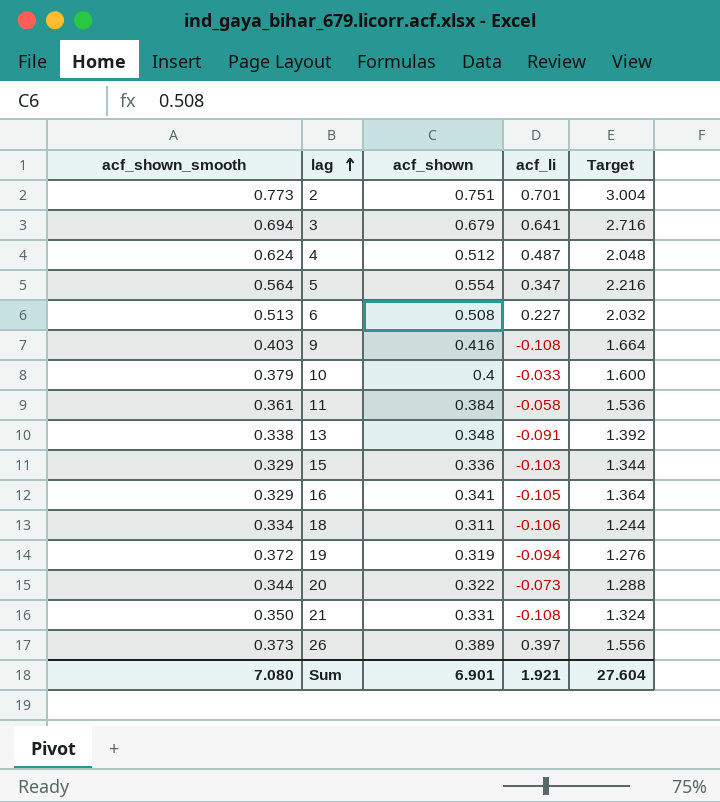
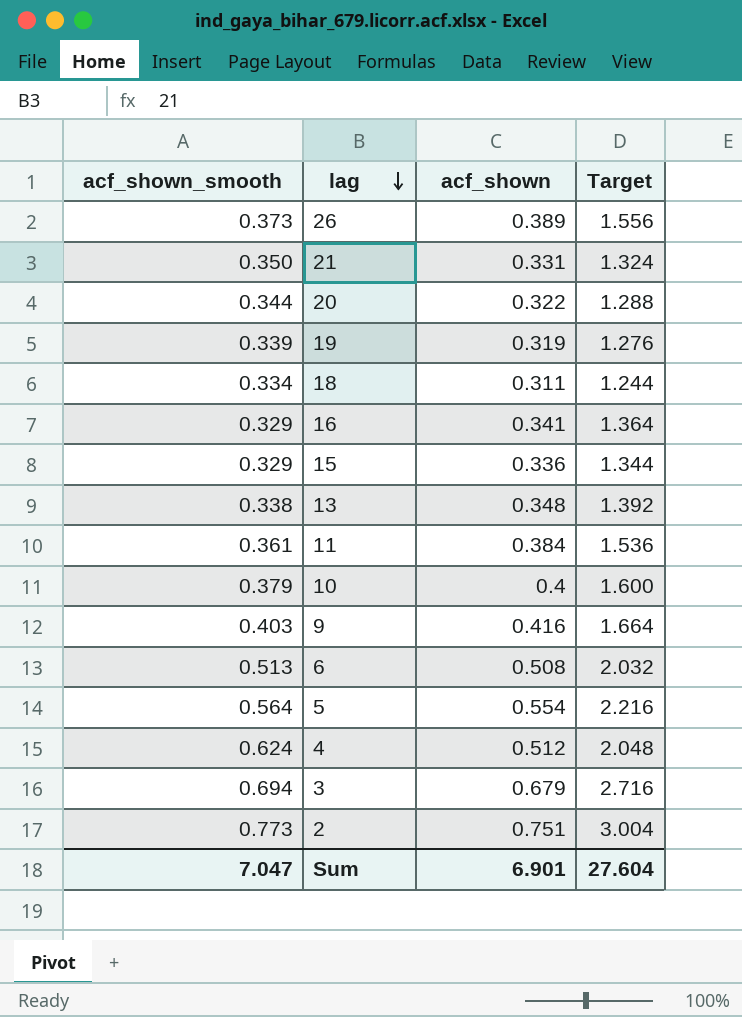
row order: lag ascending -> lag descending
column acf_li | position: 4 -> none
19 | acf_shown_smooth: 0.372 -> 0.339
Sum | acf_shown_smooth: 7.080 -> 7.047

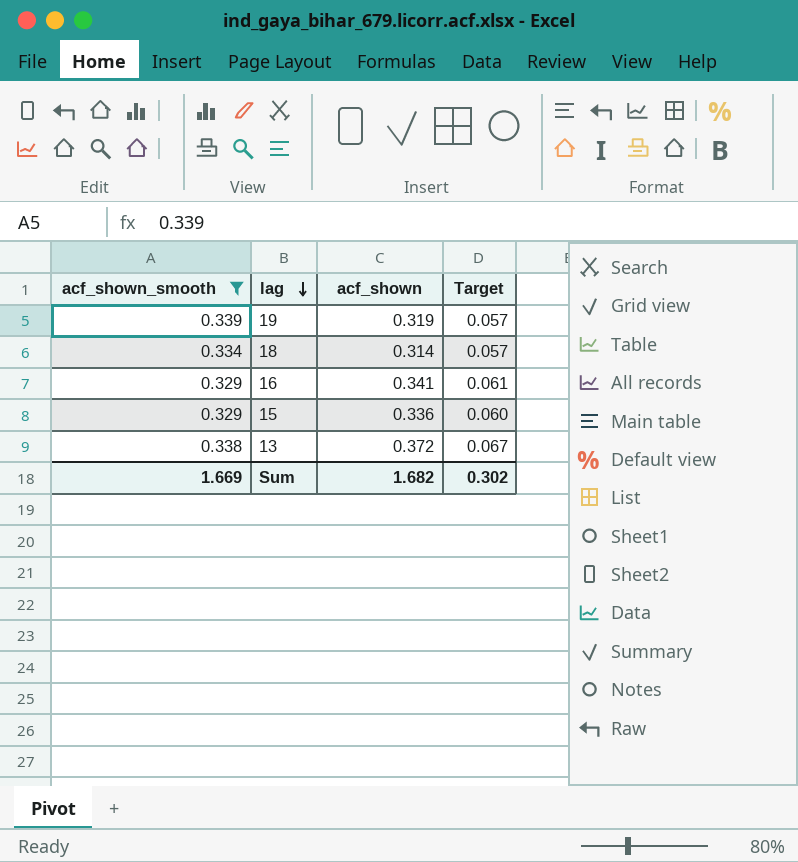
filter: none -> acf_shown_smooth <= 0.339
column Target | formula: [acf_shown] * 4 -> [acf_shown] * 0.18
18 | acf_shown: 0.311 -> 0.314
13 | acf_shown: 0.348 -> 0.372
Sum | acf_shown_smooth: 7.047 -> 1.669
Sum | acf_shown: 6.901 -> 1.682
Sum | Target: 27.604 -> 0.302

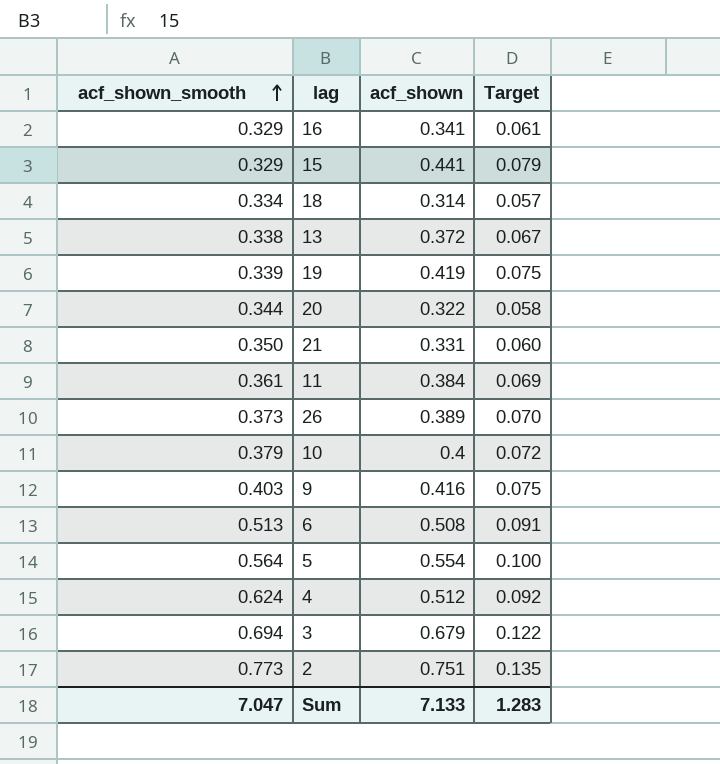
filter: acf_shown_smooth <= 0.339 -> none
row order: lag descending -> acf_shown_smooth ascending
15 | acf_shown: 0.336 -> 0.441
15 | Target: 0.060 -> 0.079
19 | acf_shown: 0.319 -> 0.419
19 | Target: 0.057 -> 0.075
Sum | acf_shown_smooth: 1.669 -> 7.047
Sum | acf_shown: 1.682 -> 7.133
Sum | Target: 0.302 -> 1.283

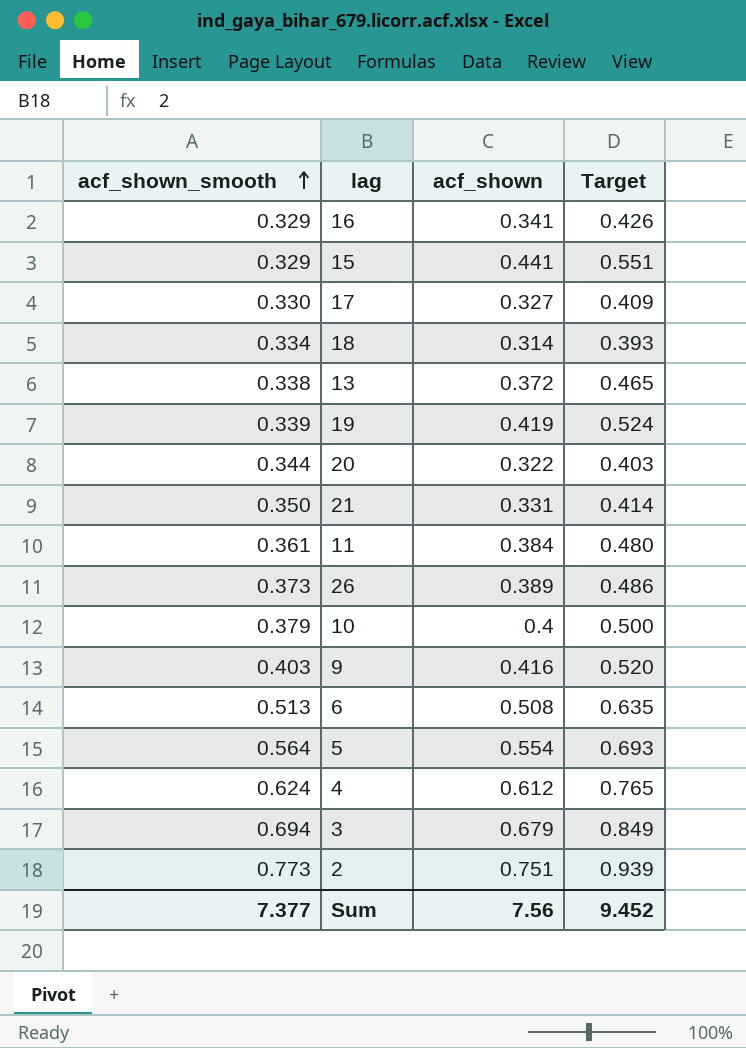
column Target | formula: [acf_shown] * 0.18 -> [acf_shown] * 1.25
row 17: none -> 0.330 | 0.327 | 0.409
4 | acf_shown: 0.512 -> 0.612
Sum | acf_shown_smooth: 7.047 -> 7.377
Sum | acf_shown: 7.133 -> 7.56
Sum | Target: 1.283 -> 9.452

